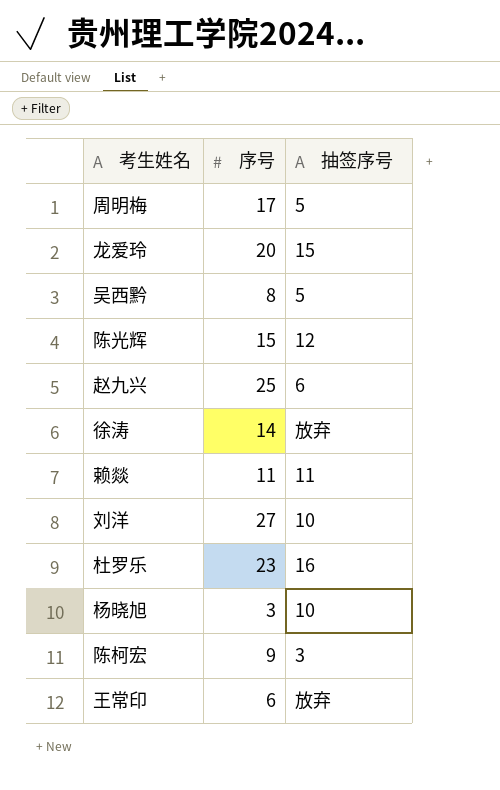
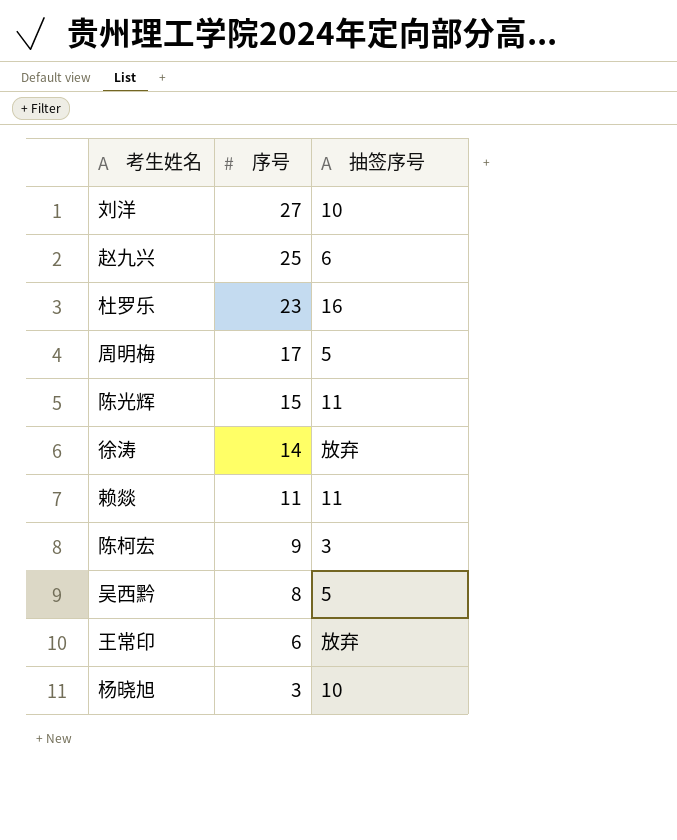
row order: none -> 序号 descending
row 龙爱玲: 20 | 15 -> none
陈光辉 | 抽签序号: 12 -> 11

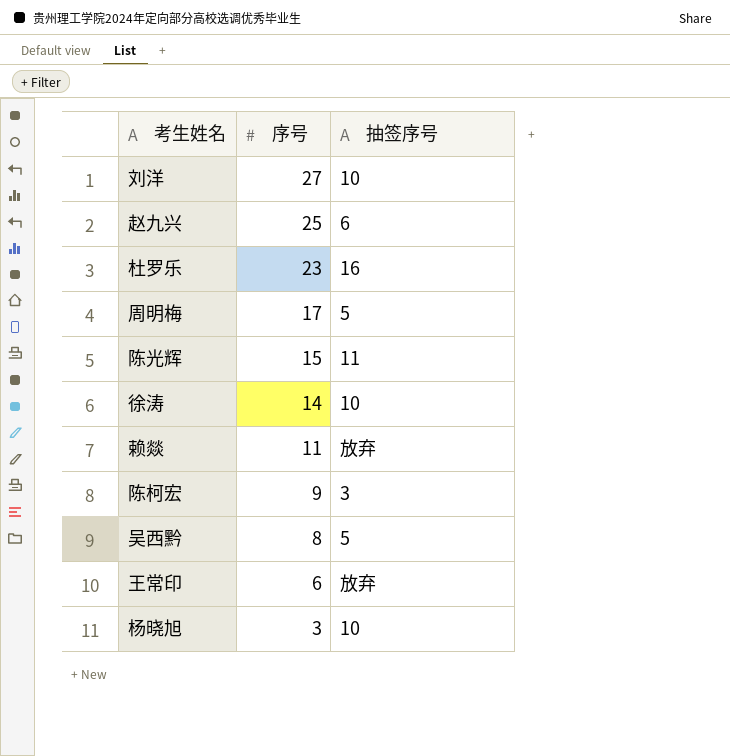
徐涛 | 抽签序号: 放弃 -> 10
赖燚 | 抽签序号: 11 -> 放弃

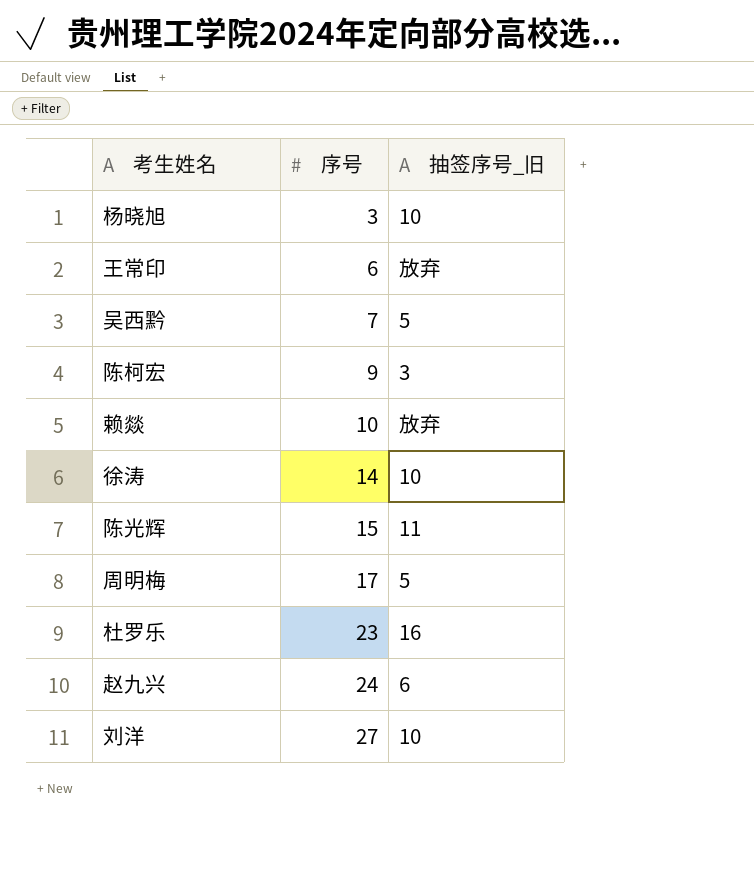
row order: 序号 descending -> 序号 ascending
column name: 抽签序号 -> 抽签序号_旧
吴西黔 | 序号: 8 -> 7
赖燚 | 序号: 11 -> 10
赵九兴 | 序号: 25 -> 24

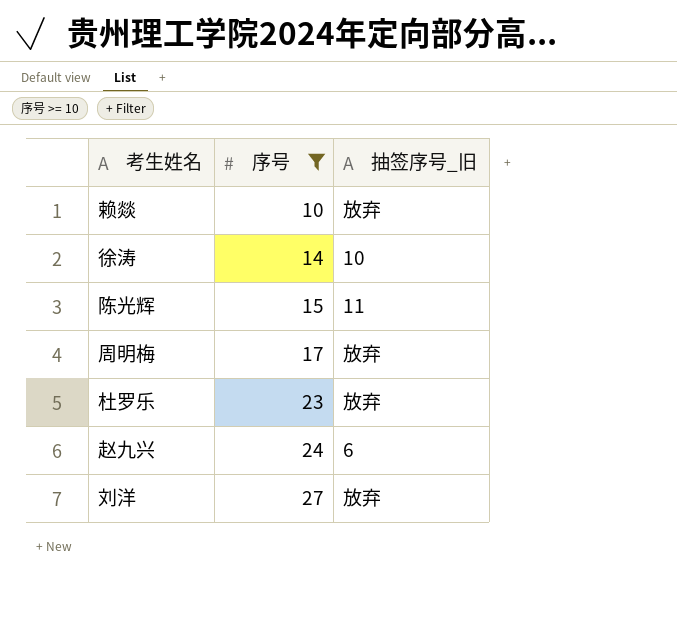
filter: none -> 序号 >= 10
周明梅 | 抽签序号_旧: 5 -> 放弃
杜罗乐 | 抽签序号_旧: 16 -> 放弃
刘洋 | 抽签序号_旧: 10 -> 放弃

